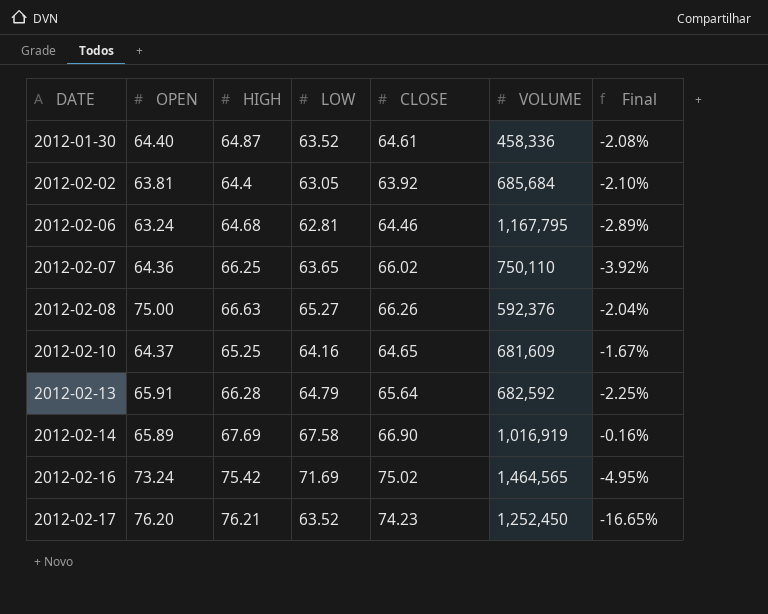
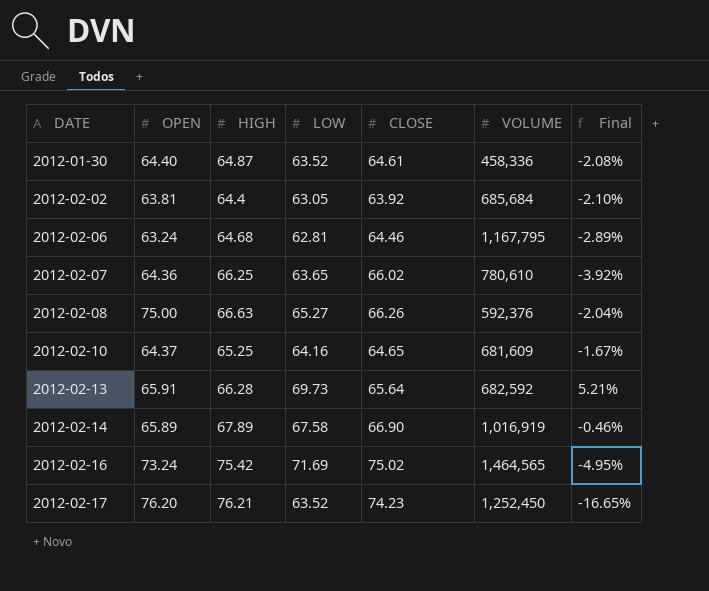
2012-02-07 | VOLUME: 750,110 -> 780,610
2012-02-13 | LOW: 64.79 -> 69.73
2012-02-13 | Final: -2.25% -> 5.21%
2012-02-14 | HIGH: 67.69 -> 67.89
2012-02-14 | Final: -0.16% -> -0.46%

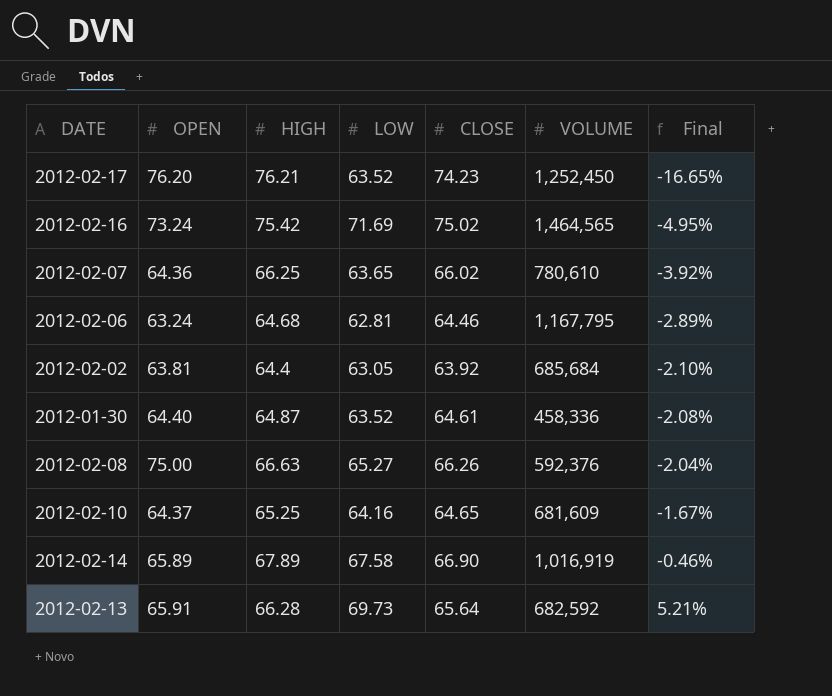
row order: DATE ascending -> Final ascending

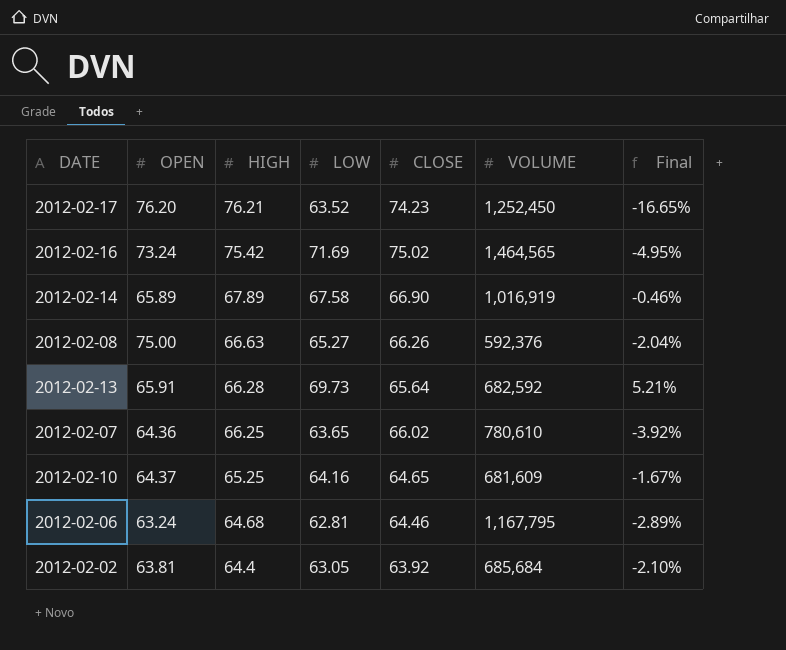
row order: Final ascending -> HIGH descending
row 2012-01-30: 64.40 | 64.87 | 63.52 | 64.61 | 458,336 | -2.08% -> none

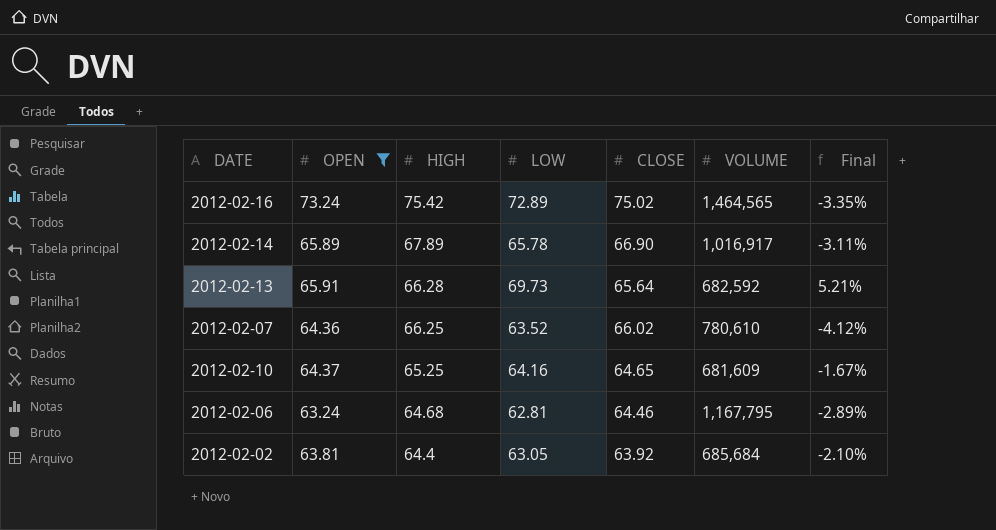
filter: none -> OPEN <= 73.24
2012-02-16 | LOW: 71.69 -> 72.89
2012-02-16 | Final: -4.95% -> -3.35%
2012-02-14 | LOW: 67.58 -> 65.78
2012-02-14 | VOLUME: 1,016,919 -> 1,016,917
2012-02-14 | Final: -0.46% -> -3.11%
2012-02-07 | LOW: 63.65 -> 63.52
2012-02-07 | Final: -3.92% -> -4.12%

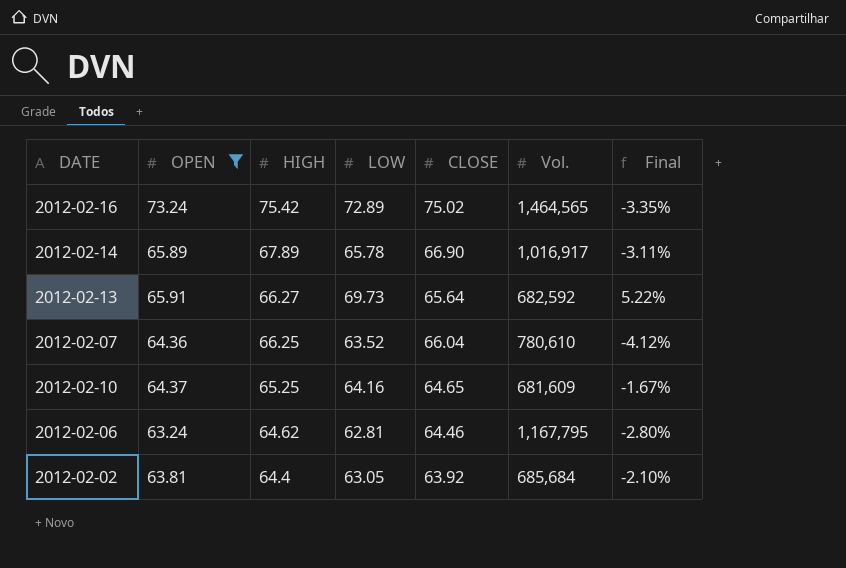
column name: VOLUME -> Vol.
2012-02-13 | HIGH: 66.28 -> 66.27
2012-02-13 | Final: 5.21% -> 5.22%
2012-02-07 | CLOSE: 66.02 -> 66.04
2012-02-06 | HIGH: 64.68 -> 64.62
2012-02-06 | Final: -2.89% -> -2.80%

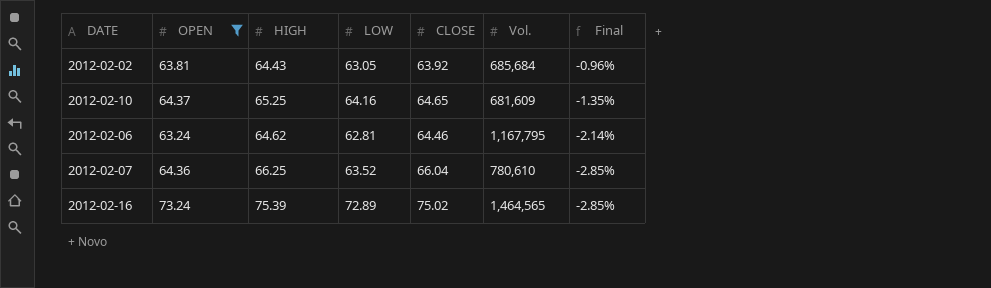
row order: HIGH descending -> Final descending
column Final | formula: ([LOW] - [HIGH]) / [HIGH] -> ([OPEN] - [HIGH]) / [HIGH]
row 2012-02-14: 65.89 | 67.89 | 65.78 | 66.90 | 1,016,917 | -3.11% -> none
row 2012-02-13: 65.91 | 66.27 | 69.73 | 65.64 | 682,592 | 5.22% -> none
2012-02-02 | HIGH: 64.4 -> 64.43
2012-02-16 | HIGH: 75.42 -> 75.39

